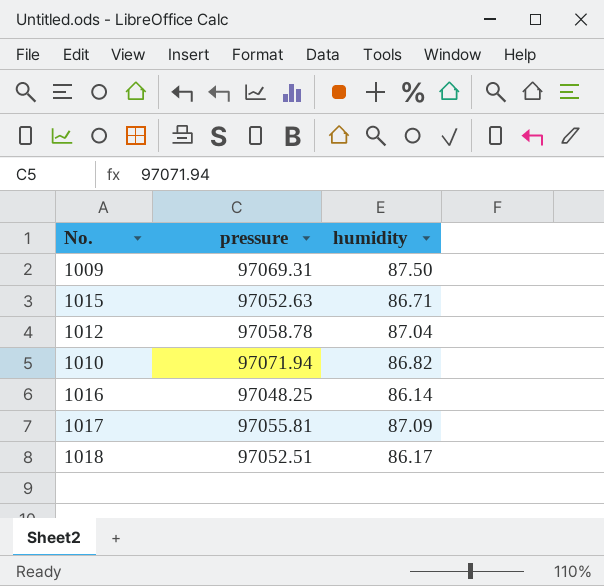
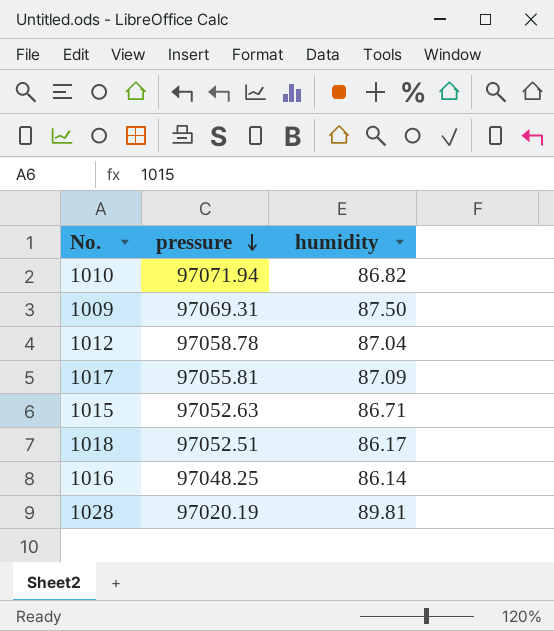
row order: none -> pressure descending
row 1028: none -> 97020.19 | 89.81

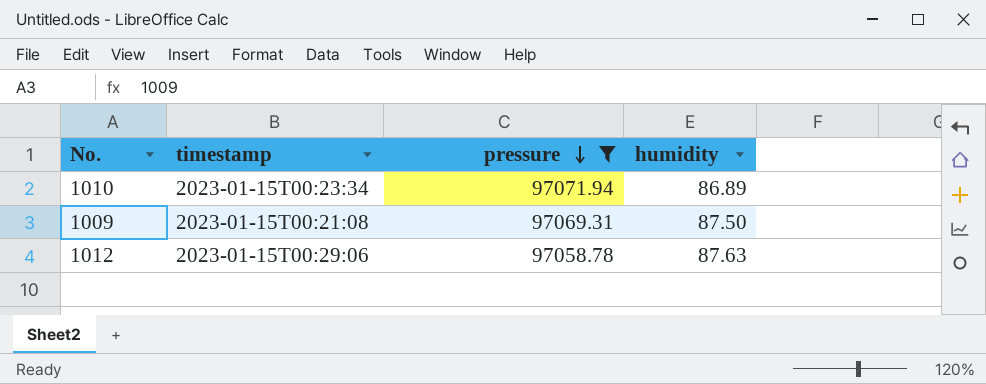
filter: none -> pressure >= 97058.78
column timestamp | position: none -> 2
1010 | humidity: 86.82 -> 86.89
1012 | humidity: 87.04 -> 87.63

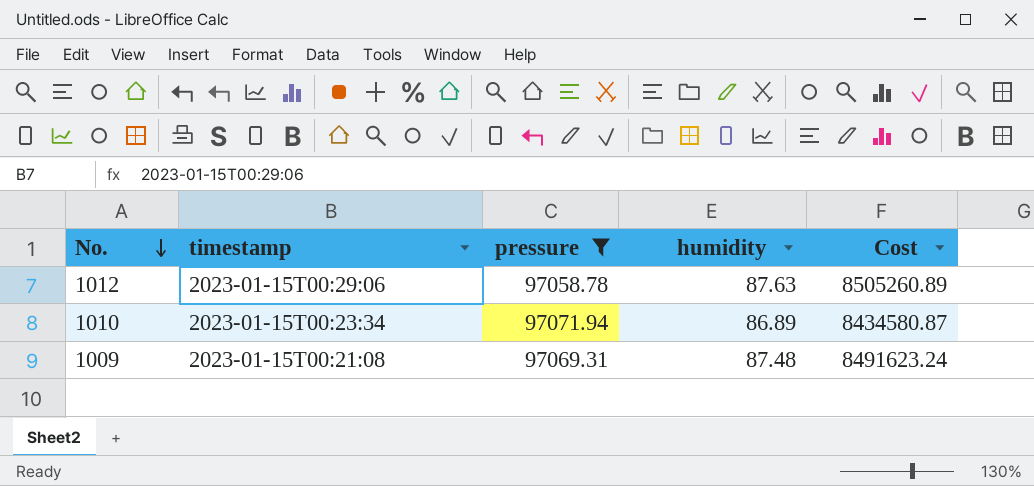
row order: pressure descending -> No. descending
column Cost | formula: none -> [pressure] * [humidity]
1009 | humidity: 87.50 -> 87.48

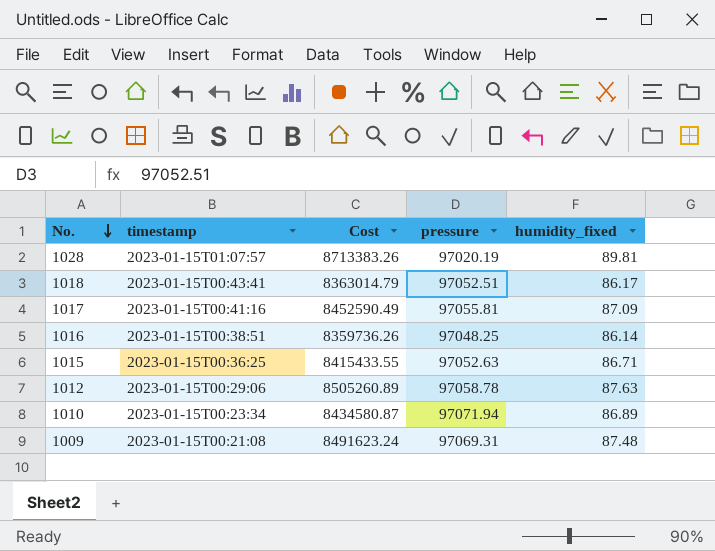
filter: pressure >= 97058.78 -> none
column Cost | position: 5 -> 3
column name: humidity -> humidity_fixed

